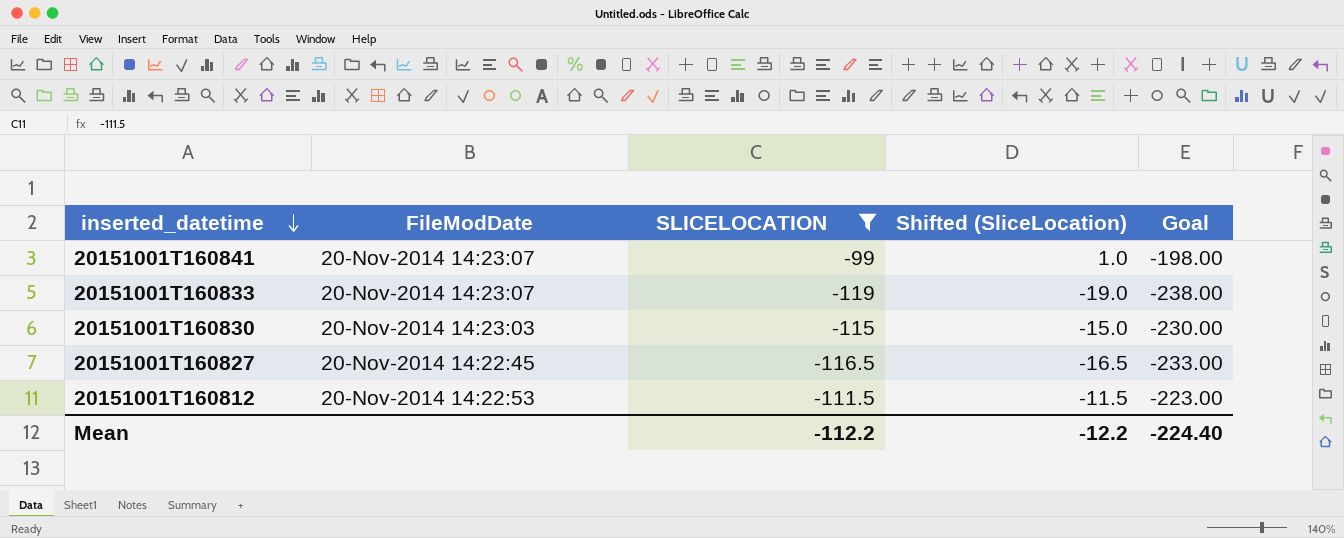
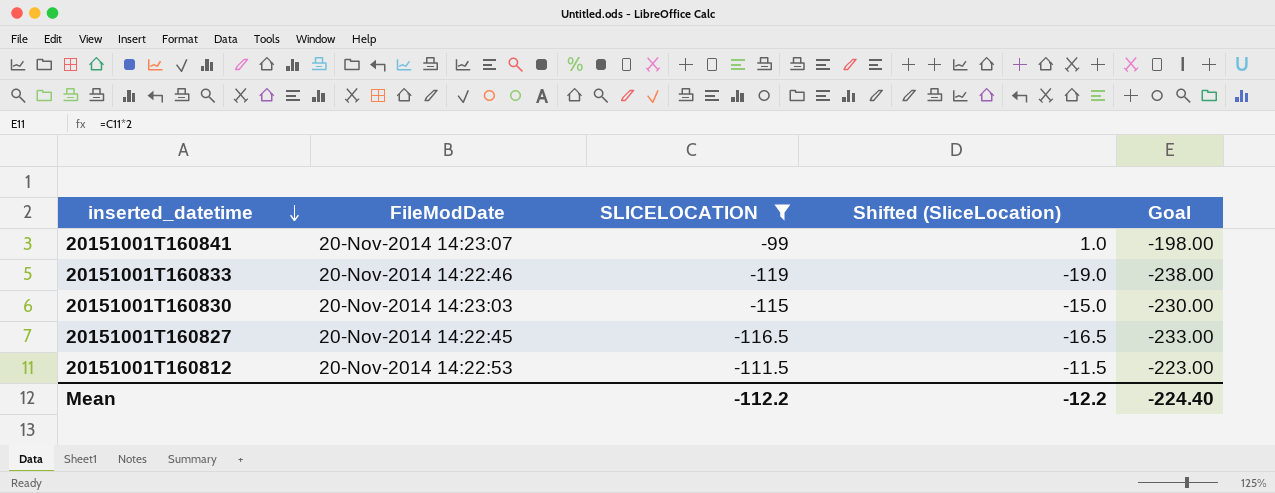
20151001T160833 | FileModDate: 20-Nov-2014 14:23:07 -> 20-Nov-2014 14:22:46

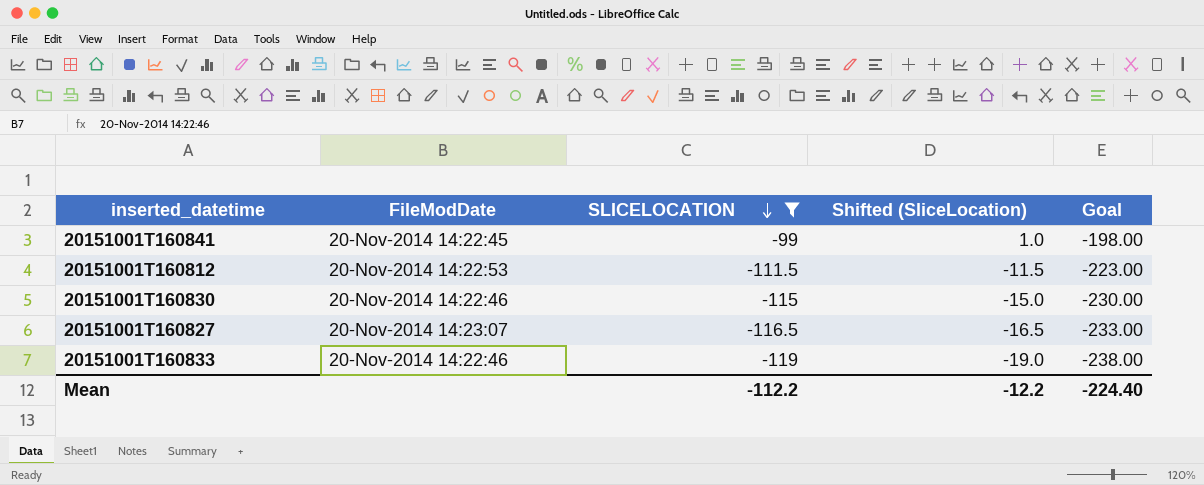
row order: inserted_datetime descending -> SLICELOCATION descending
20151001T160841 | FileModDate: 20-Nov-2014 14:23:07 -> 20-Nov-2014 14:22:45
20151001T160830 | FileModDate: 20-Nov-2014 14:23:03 -> 20-Nov-2014 14:22:46
20151001T160827 | FileModDate: 20-Nov-2014 14:22:45 -> 20-Nov-2014 14:23:07

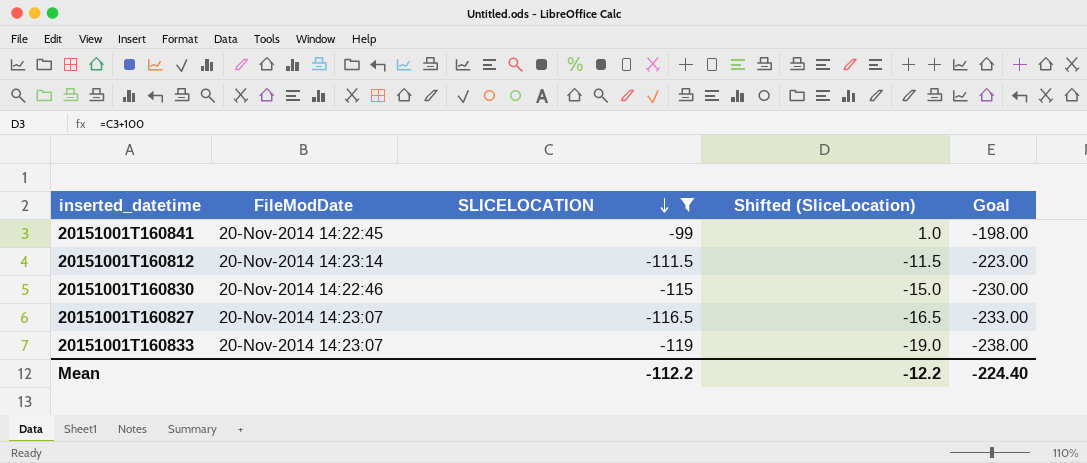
20151001T160812 | FileModDate: 20-Nov-2014 14:22:53 -> 20-Nov-2014 14:23:14
20151001T160833 | FileModDate: 20-Nov-2014 14:22:46 -> 20-Nov-2014 14:23:07

